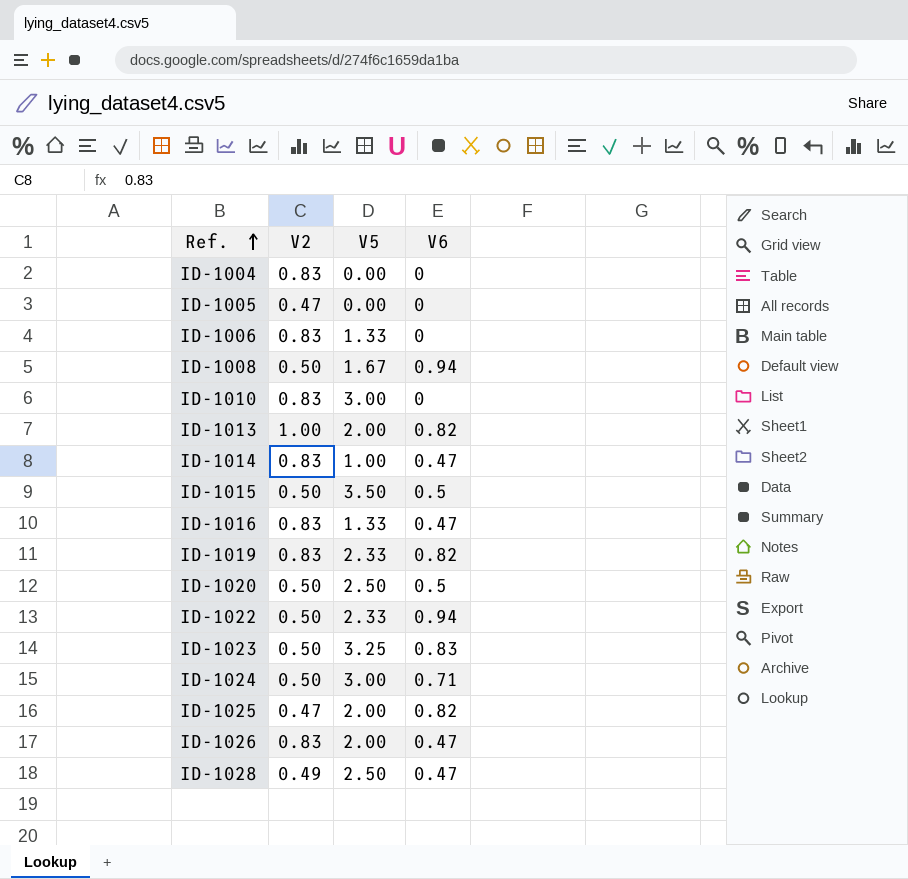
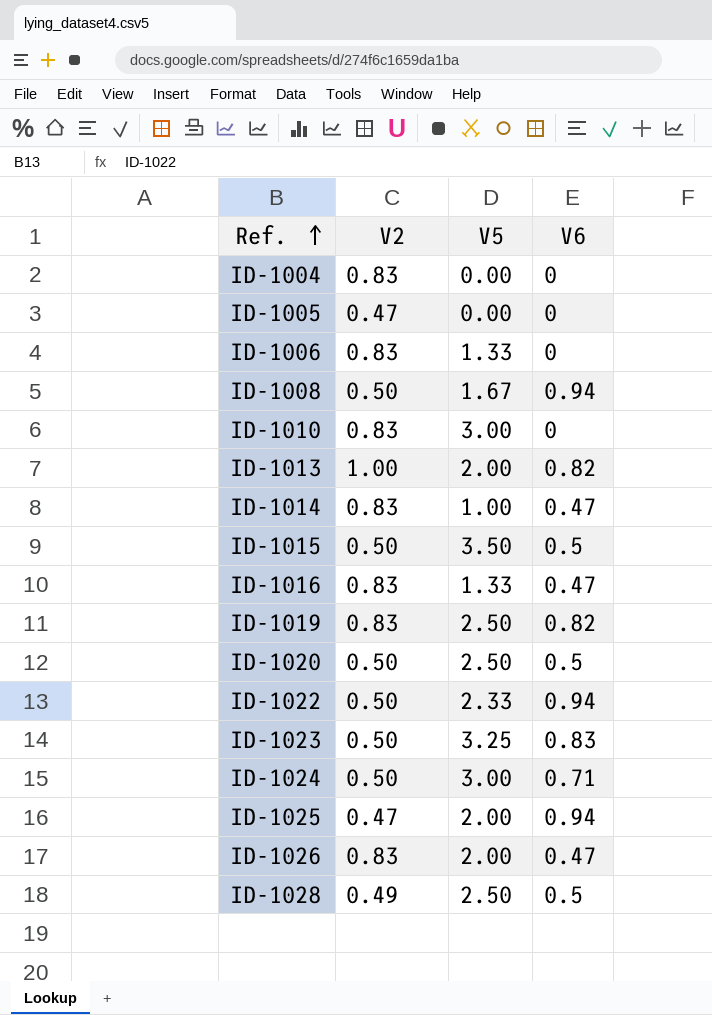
ID-1019 | V5: 2.33 -> 2.50
ID-1025 | V6: 0.82 -> 0.94
ID-1028 | V6: 0.47 -> 0.5

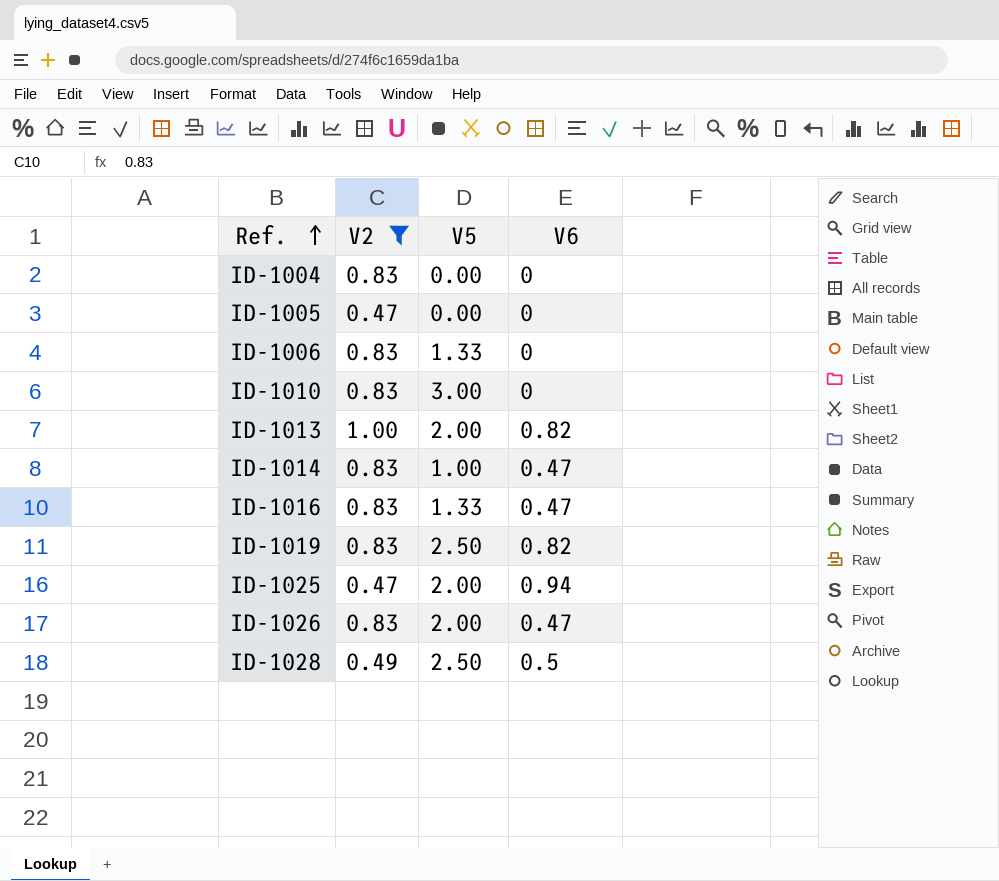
filter: none -> V2 != 0.50

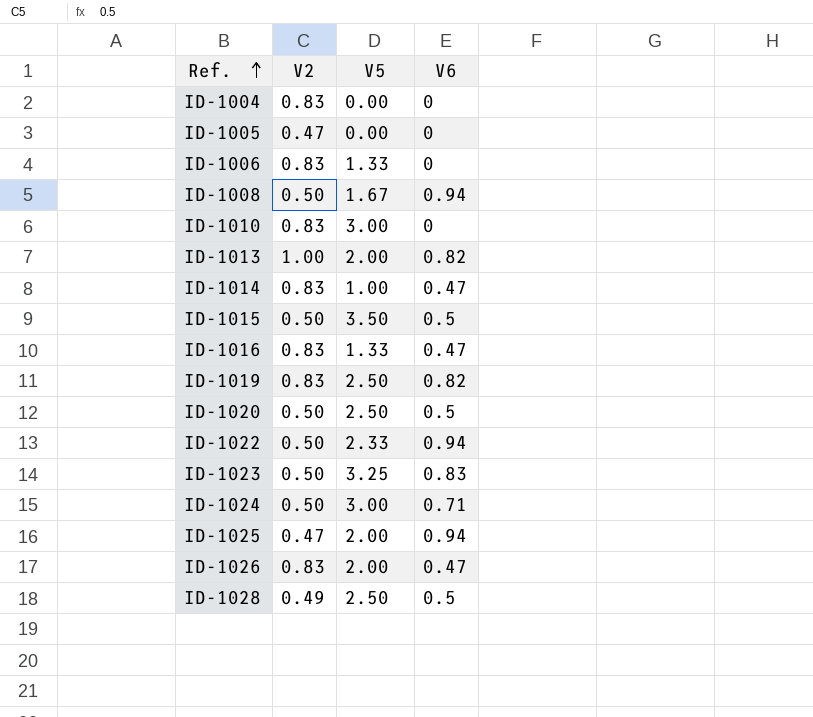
filter: V2 != 0.50 -> none

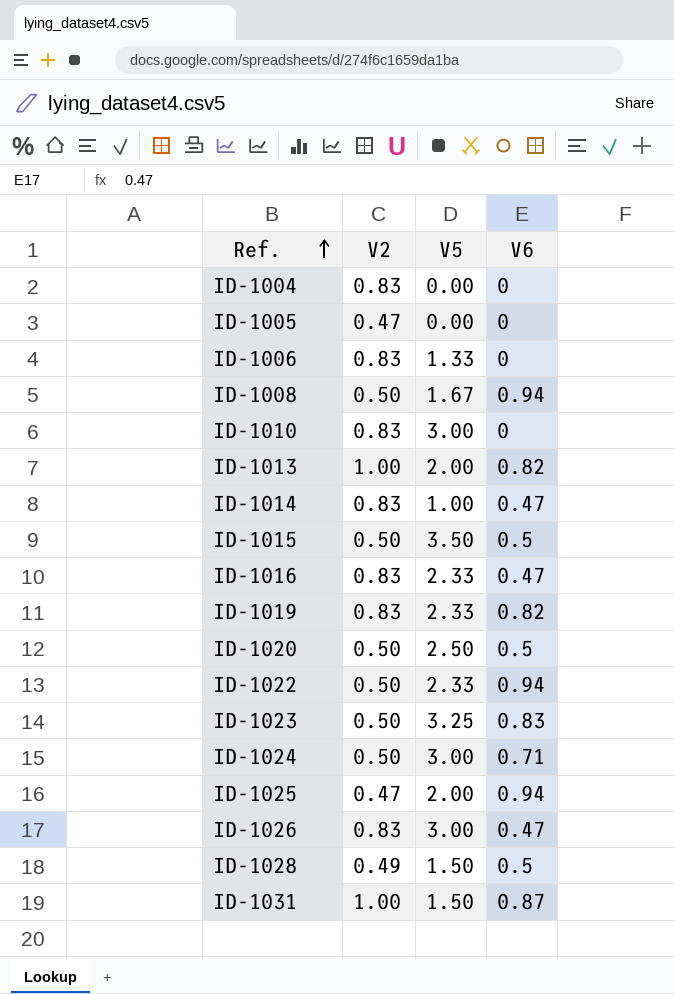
ID-1016 | V5: 1.33 -> 2.33
ID-1019 | V5: 2.50 -> 2.33
ID-1026 | V5: 2.00 -> 3.00
ID-1028 | V5: 2.50 -> 1.50
row ID-1031: none -> 1.00 | 1.50 | 0.87

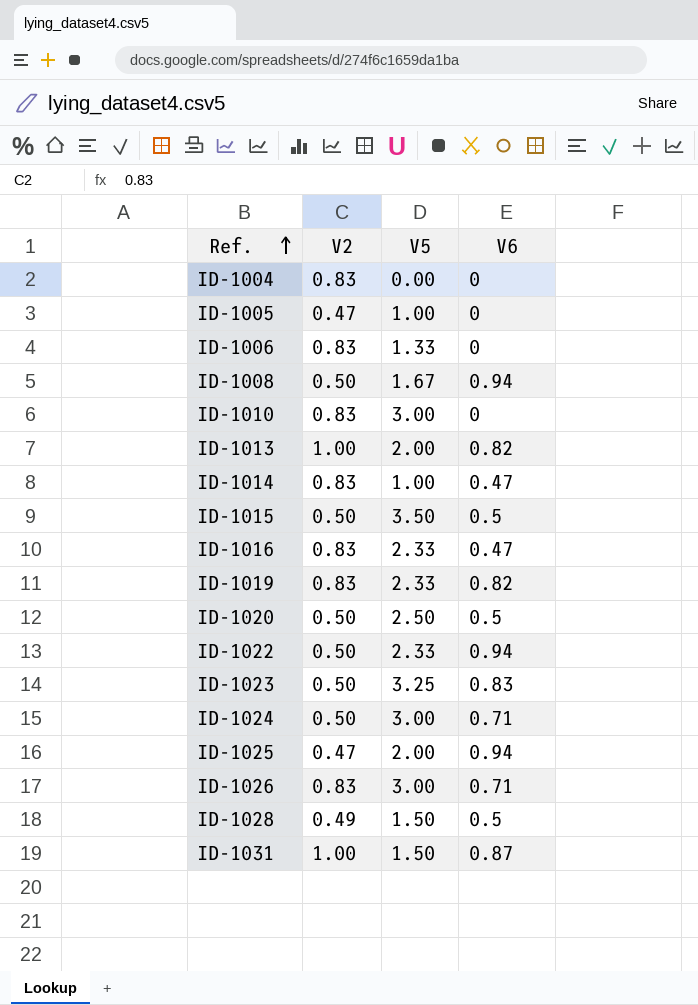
ID-1005 | V5: 0.00 -> 1.00
ID-1026 | V6: 0.47 -> 0.71

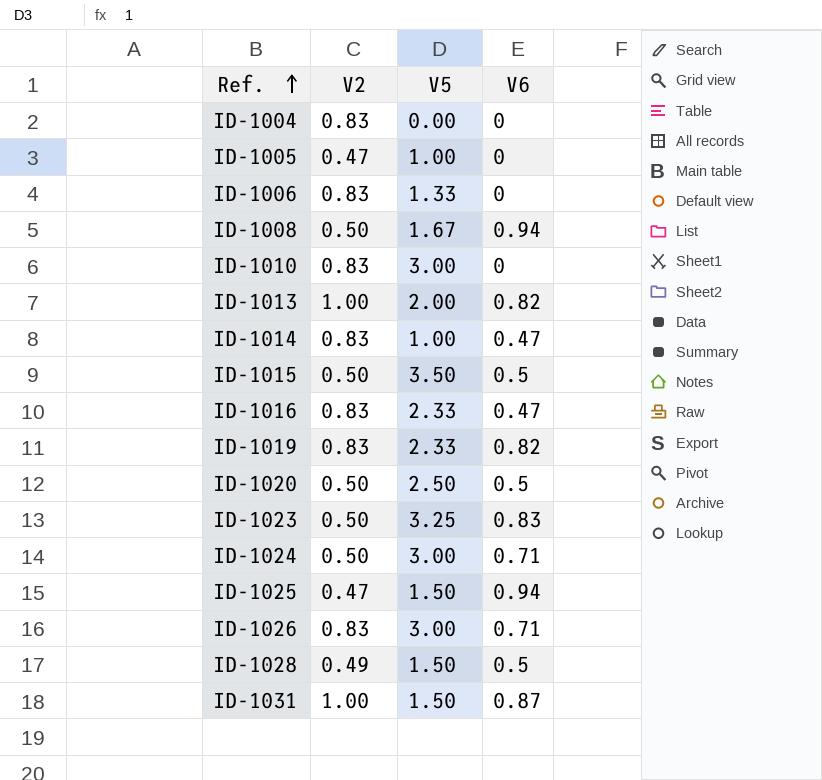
row ID-1022: 0.50 | 2.33 | 0.94 -> none
ID-1025 | V5: 2.00 -> 1.50

